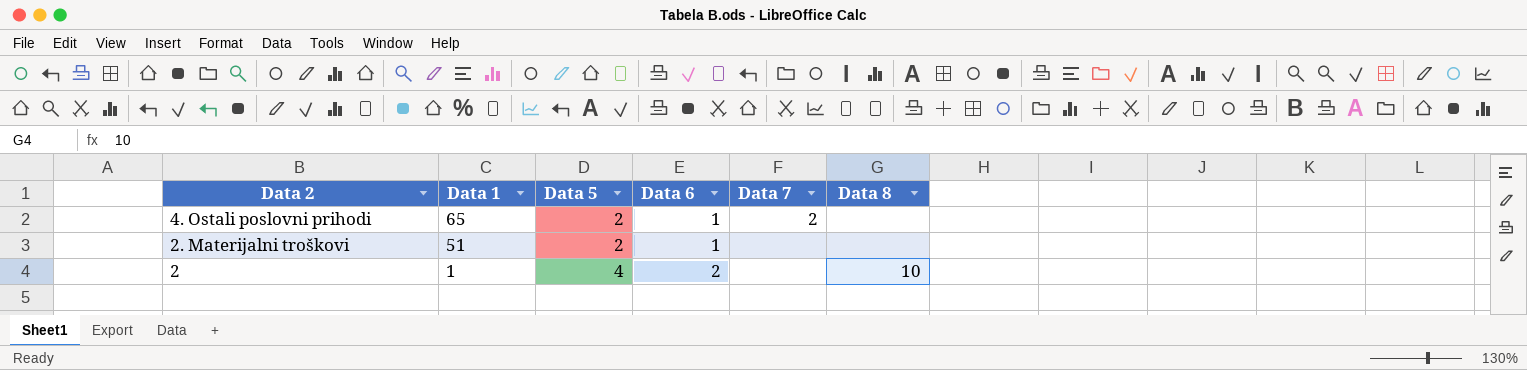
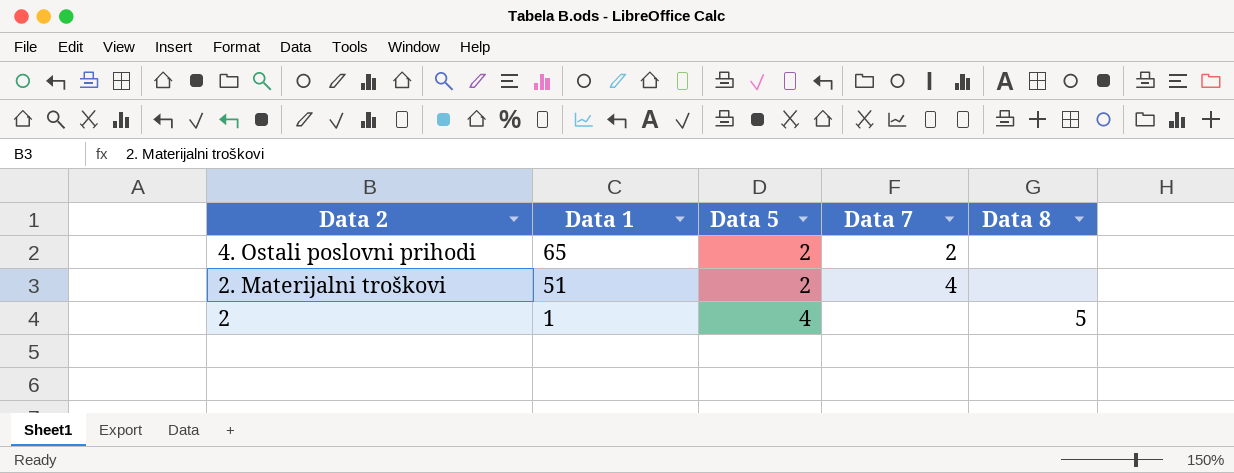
column Data 6 | position: 4 -> none
2. Materijalni troškovi | Data 7: none -> 4
2 | Data 8: 10 -> 5

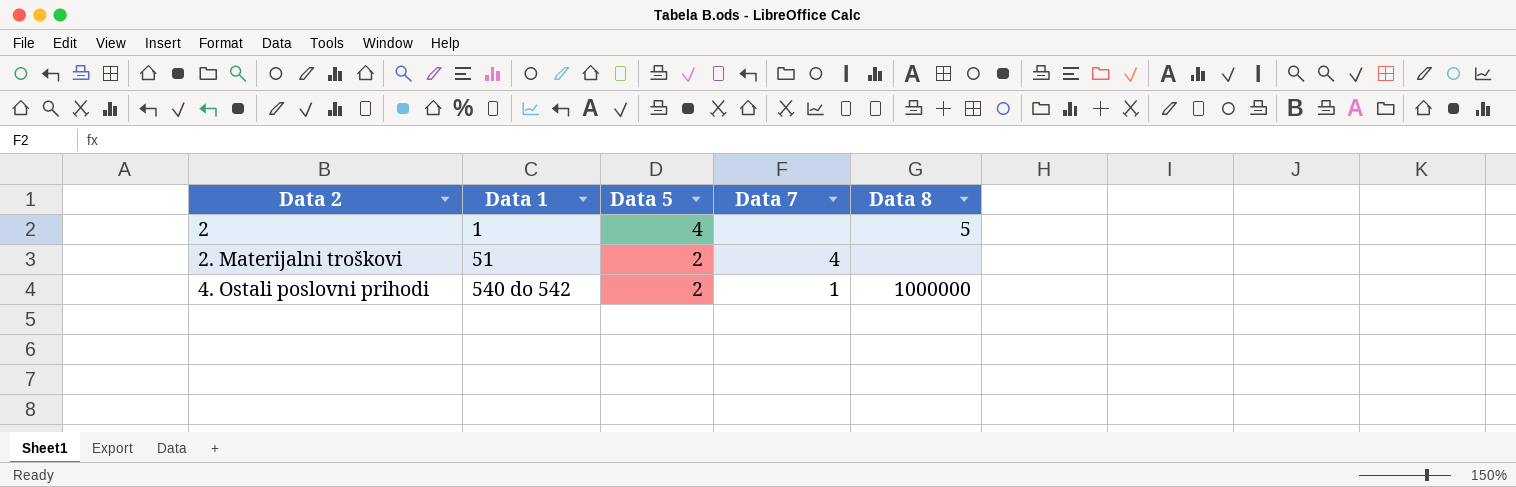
row order: Data 2 descending -> Data 2 ascending
4. Ostali poslovni prihodi | Data 1: 65 -> 540 do 542
4. Ostali poslovni prihodi | Data 7: 2 -> 1
4. Ostali poslovni prihodi | Data 8: none -> 1000000

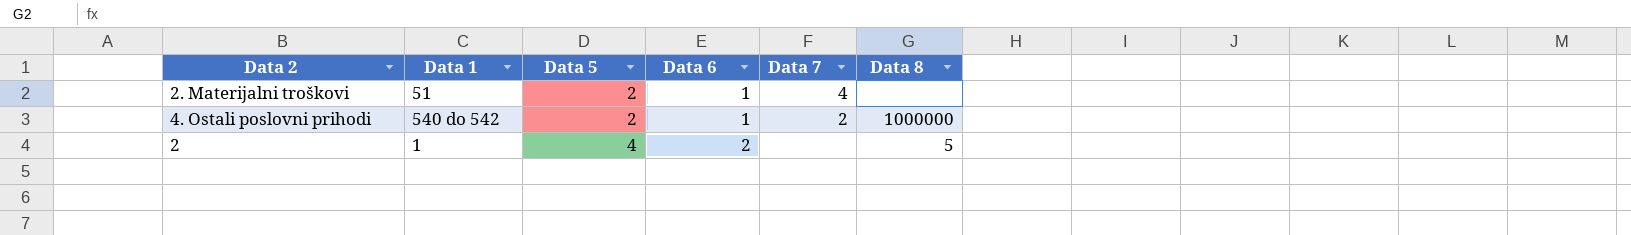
row order: Data 2 ascending -> Data 5 ascending
column Data 6 | position: none -> 4
4. Ostali poslovni prihodi | Data 7: 1 -> 2

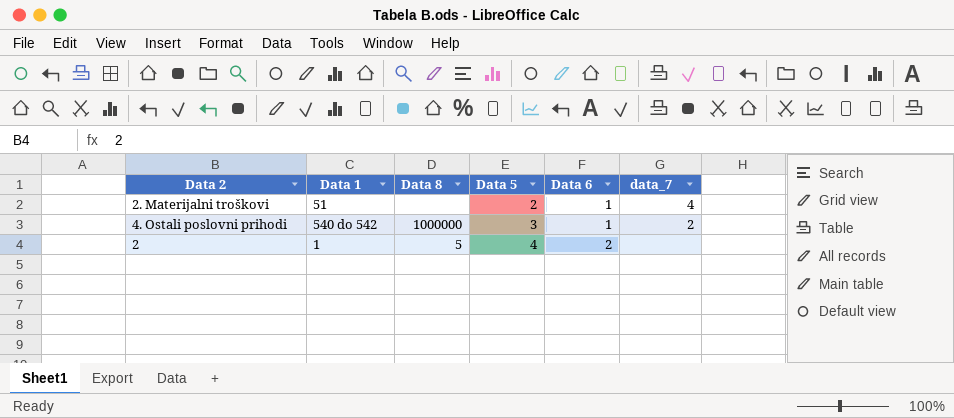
column Data 8 | position: 6 -> 3
column name: Data 7 -> data_7
4. Ostali poslovni prihodi | Data 5: 2 -> 3

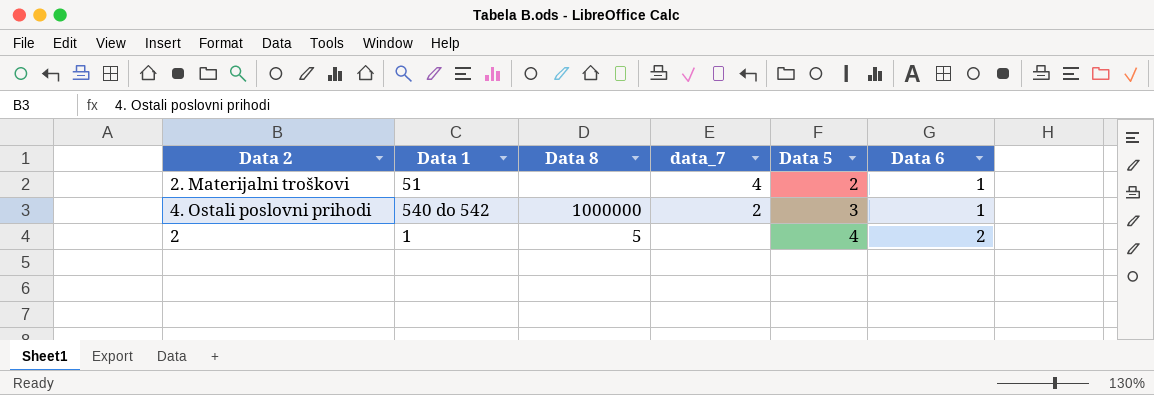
column data_7 | position: 6 -> 4

